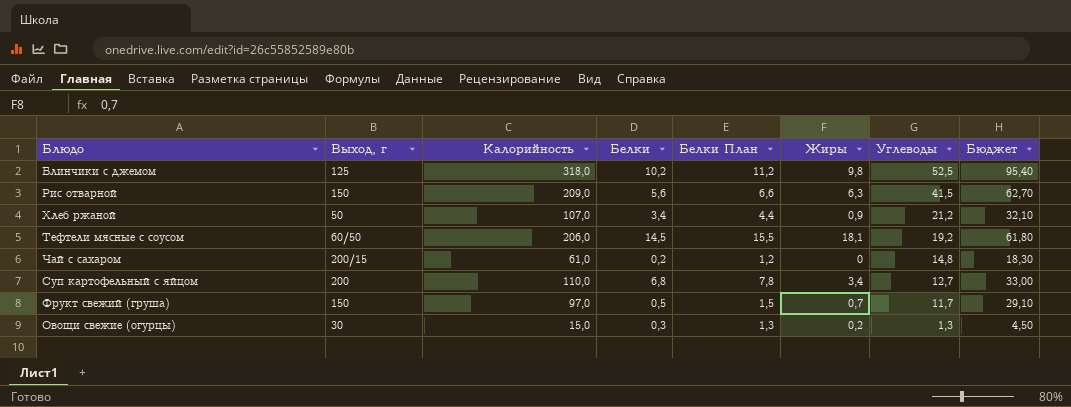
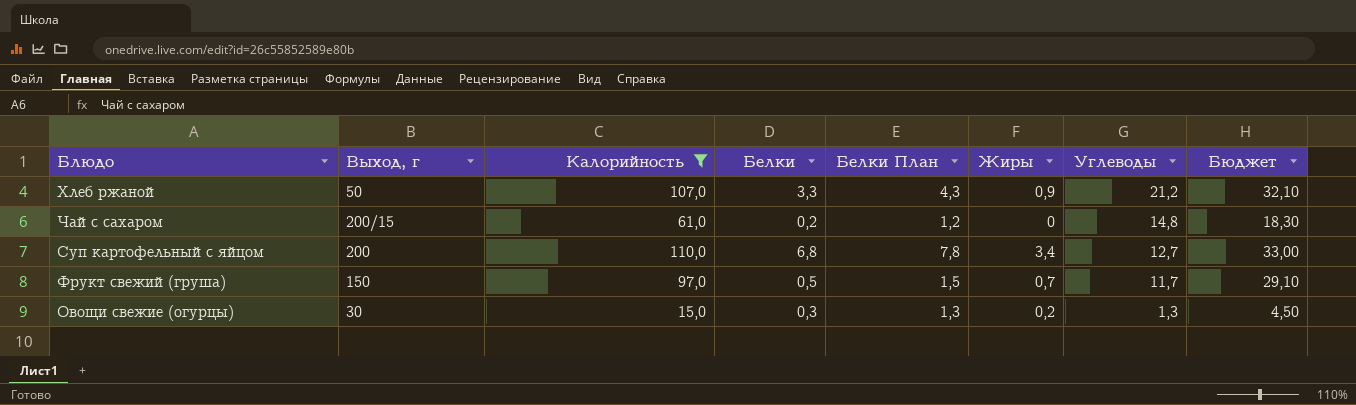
filter: none -> Калорийность <= 110,0
Хлеб ржаной | Белки: 3,4 -> 3,3
Хлеб ржаной | Белки План: 4,4 -> 4,3

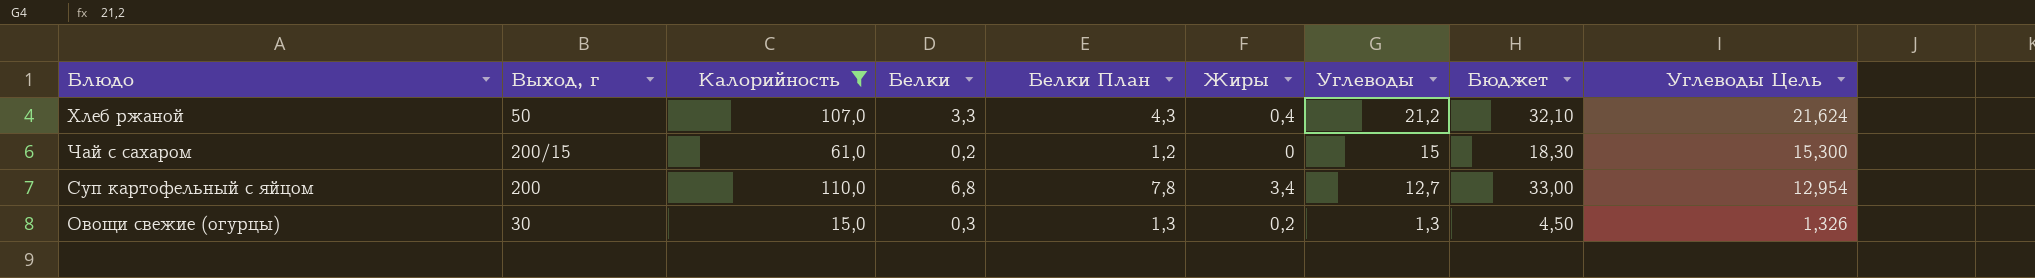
column Углеводы Цель | formula: none -> [Углеводы] * 1,02
row Фрукт свежий (груша): 150 | 97,0 | 0,5 | 1,5 | 0,7 | 11,7 | 29,10 -> none
Хлеб ржаной | Жиры: 0,9 -> 0,4
Чай с сахаром | Углеводы: 14,8 -> 15

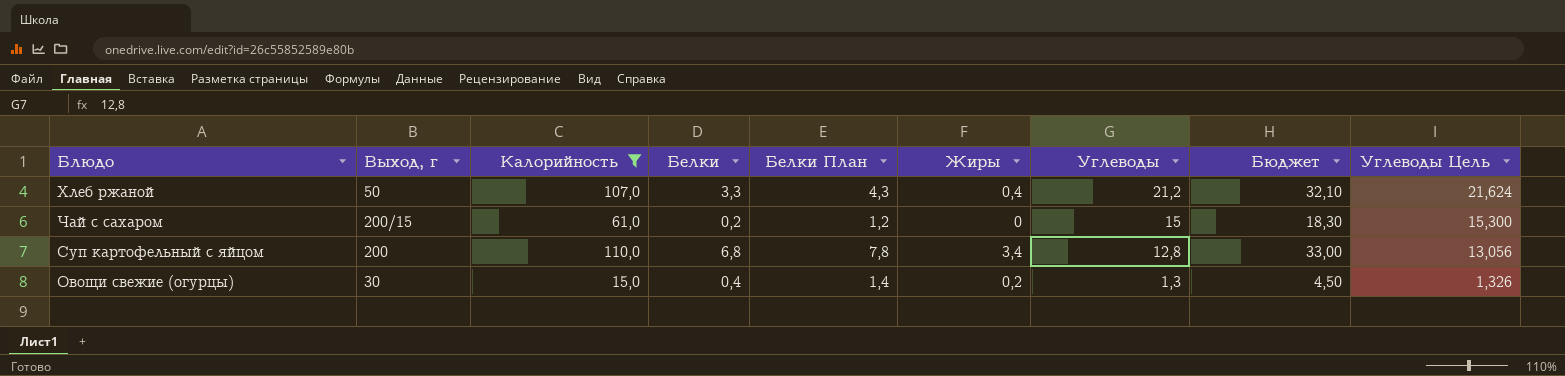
Суп картофельный с яйцом | Углеводы: 12,7 -> 12,8
Суп картофельный с яйцом | Углеводы Цель: 12,954 -> 13,056
Овощи свежие (огурцы) | Белки: 0,3 -> 0,4
Овощи свежие (огурцы) | Белки План: 1,3 -> 1,4

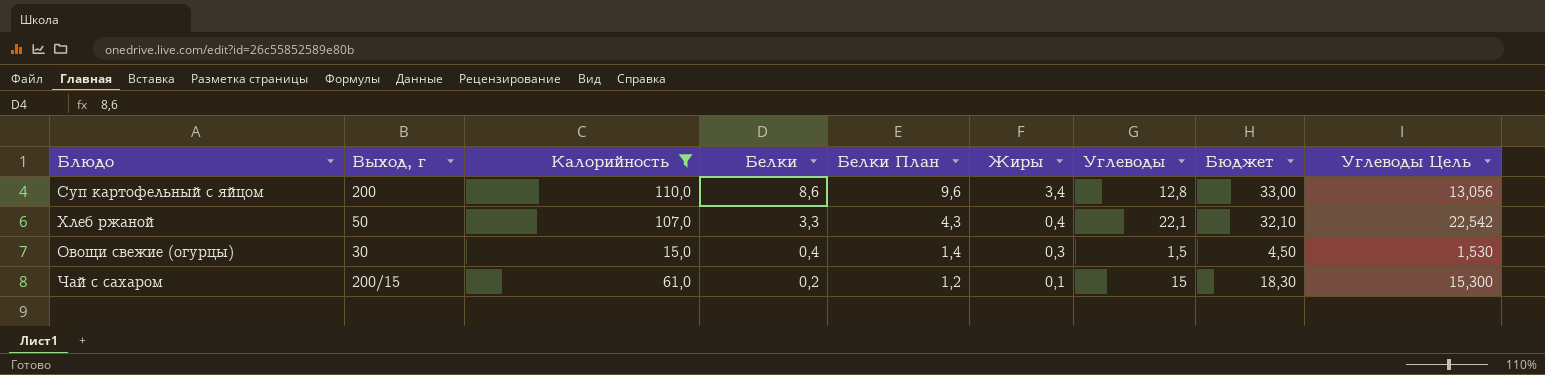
row order: Углеводы descending -> Белки descending
Суп картофельный с яйцом | Белки: 6,8 -> 8,6
Суп картофельный с яйцом | Белки План: 7,8 -> 9,6
Хлеб ржаной | Углеводы: 21,2 -> 22,1
Хлеб ржаной | Углеводы Цель: 21,624 -> 22,542
Овощи свежие (огурцы) | Жиры: 0,2 -> 0,3
Овощи свежие (огурцы) | Углеводы: 1,3 -> 1,5
Овощи свежие (огурцы) | Углеводы Цель: 1,326 -> 1,530
Чай с сахаром | Жиры: 0 -> 0,1

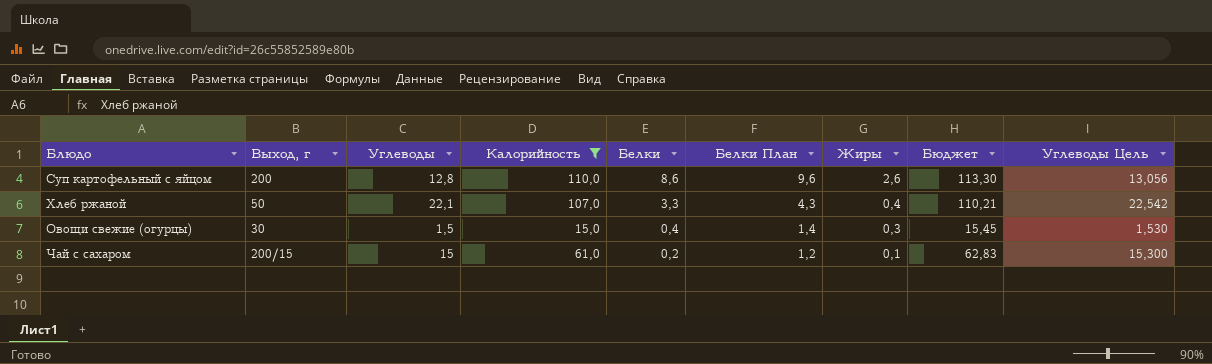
column Углеводы | position: 7 -> 3
column Бюджет | formula: [Калорийность] * 0,3 -> [Калорийность] * 1,03
Суп картофельный с яйцом | Жиры: 3,4 -> 2,6

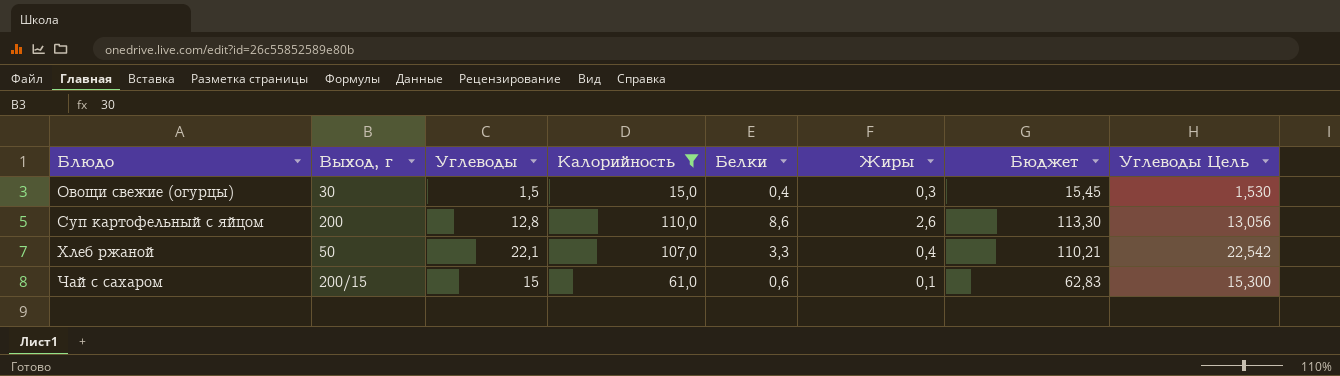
row order: Белки descending -> Блюдо ascending
column Белки План | formula: [Белки] + 1 -> none
Чай с сахаром | Белки: 0,2 -> 0,6

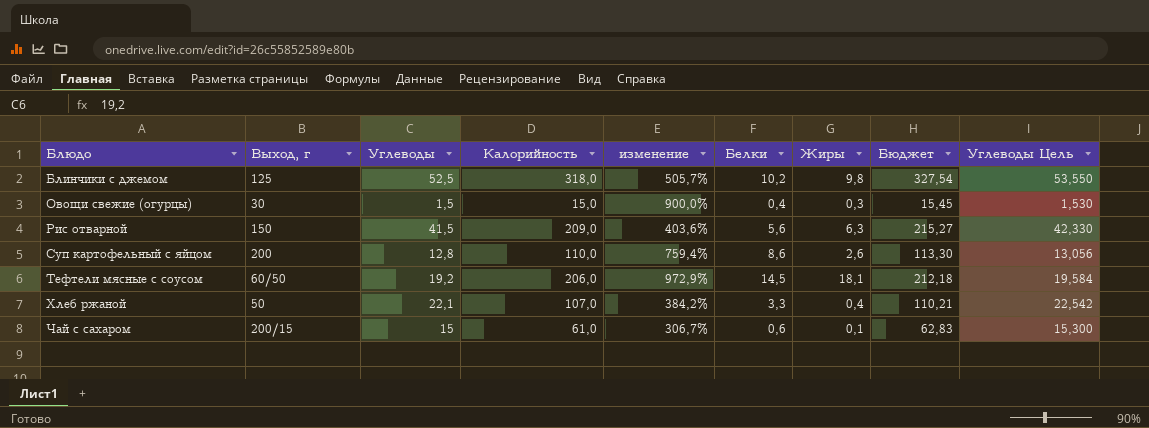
filter: Калорийность <= 110,0 -> none
column изменение | formula: none -> ([Калорийность] - [Углеводы]) / [Углеводы]

